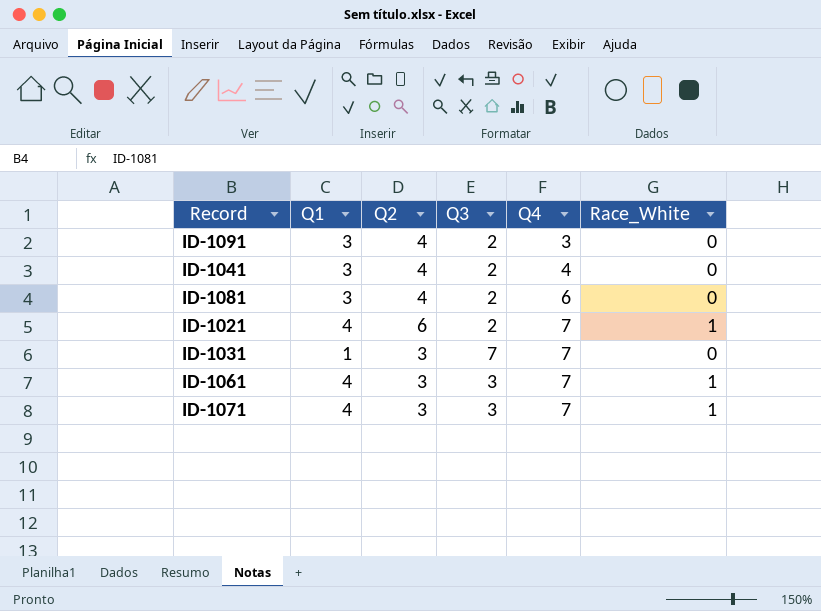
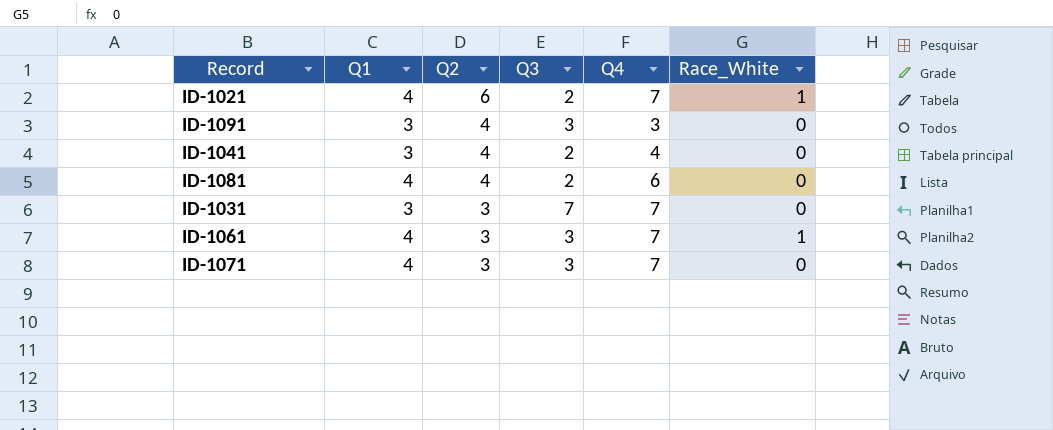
row order: Q4 ascending -> Q2 descending
ID-1091 | Q3: 2 -> 3
ID-1081 | Q1: 3 -> 4
ID-1031 | Q1: 1 -> 3
ID-1071 | Race_White: 1 -> 0

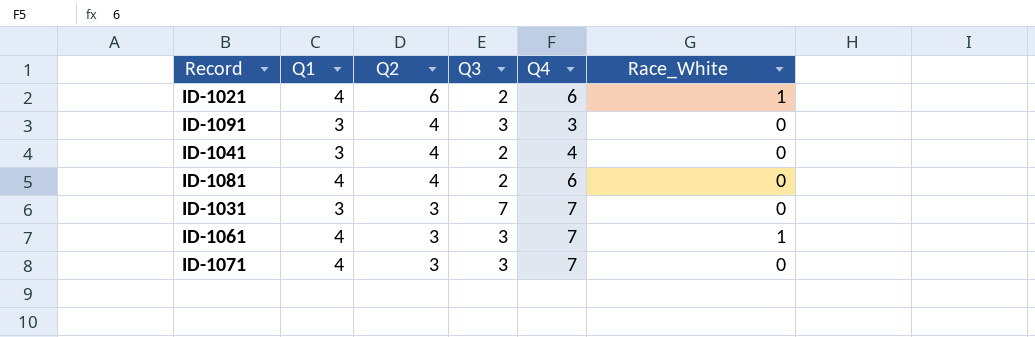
ID-1021 | Q4: 7 -> 6

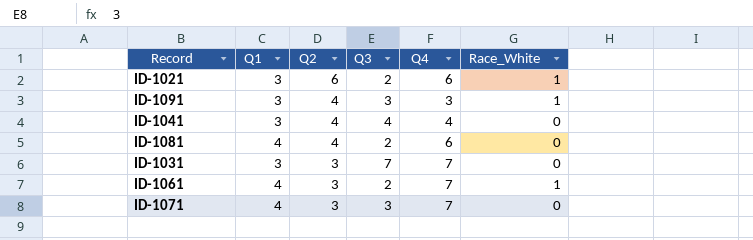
ID-1021 | Q1: 4 -> 3
ID-1091 | Race_White: 0 -> 1
ID-1041 | Q3: 2 -> 4
ID-1061 | Q3: 3 -> 2

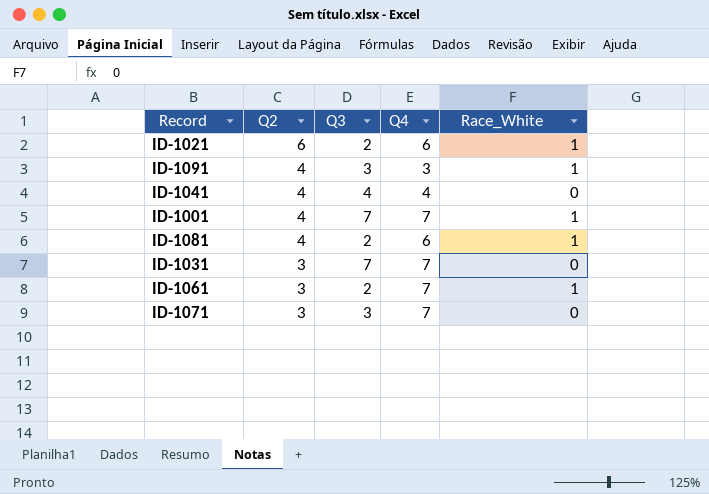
column Q1 | position: 2 -> none
row ID-1001: none -> 4 | 7 | 7 | 1
ID-1081 | Race_White: 0 -> 1

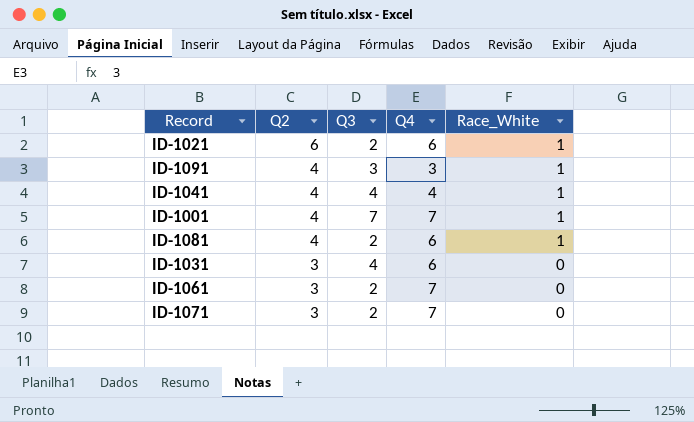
ID-1041 | Race_White: 0 -> 1
ID-1031 | Q3: 7 -> 4
ID-1031 | Q4: 7 -> 6
ID-1061 | Race_White: 1 -> 0
ID-1071 | Q3: 3 -> 2

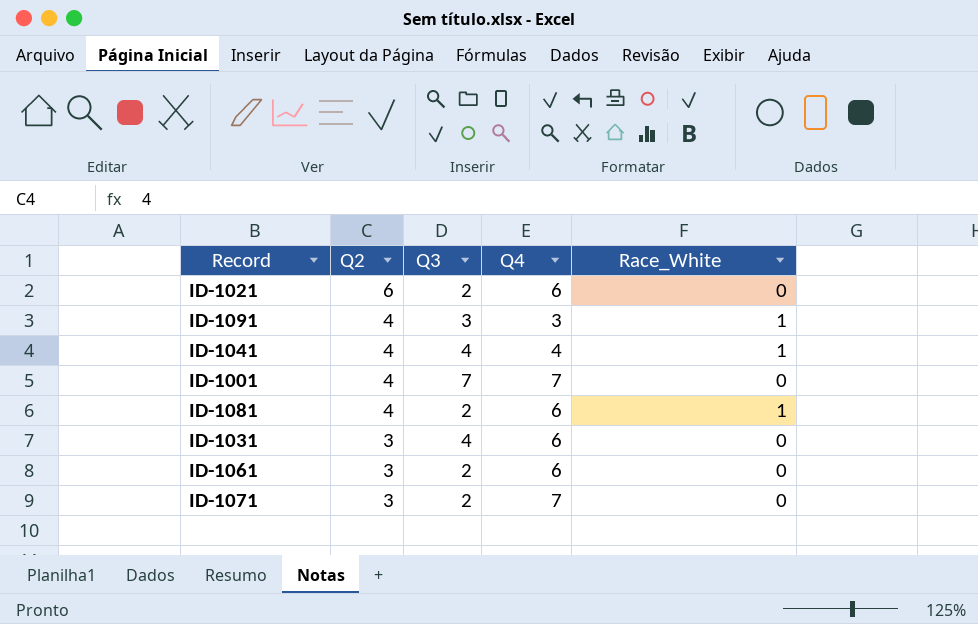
ID-1021 | Race_White: 1 -> 0
ID-1001 | Race_White: 1 -> 0
ID-1061 | Q4: 7 -> 6

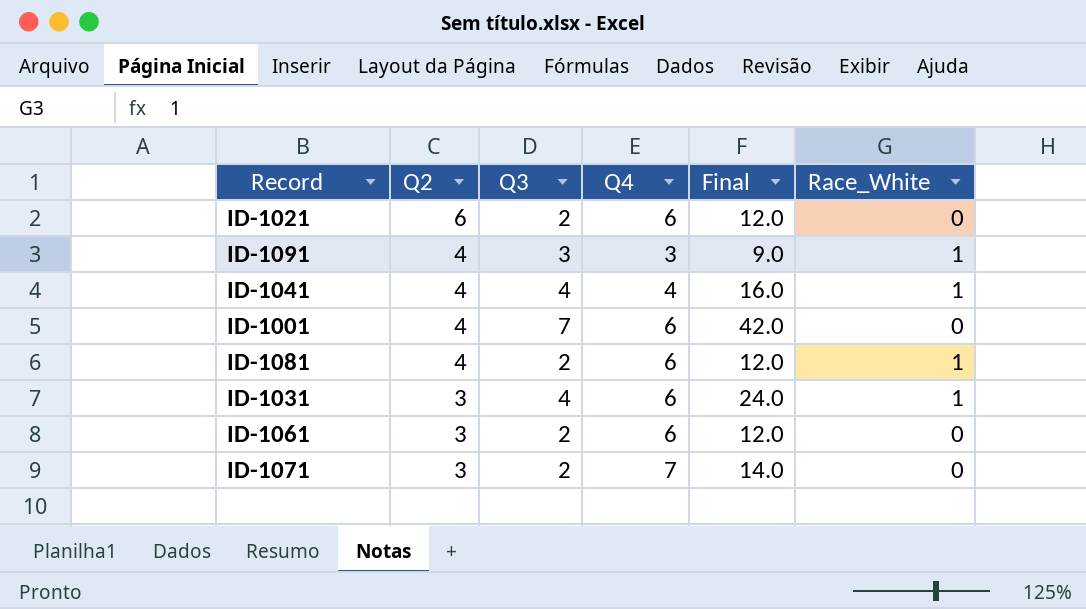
column Final | formula: none -> [Q3] * [Q4]
ID-1001 | Q4: 7 -> 6
ID-1031 | Race_White: 0 -> 1

